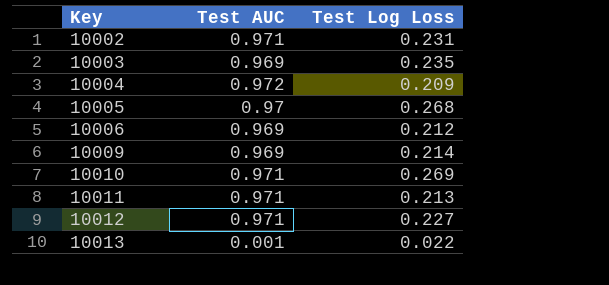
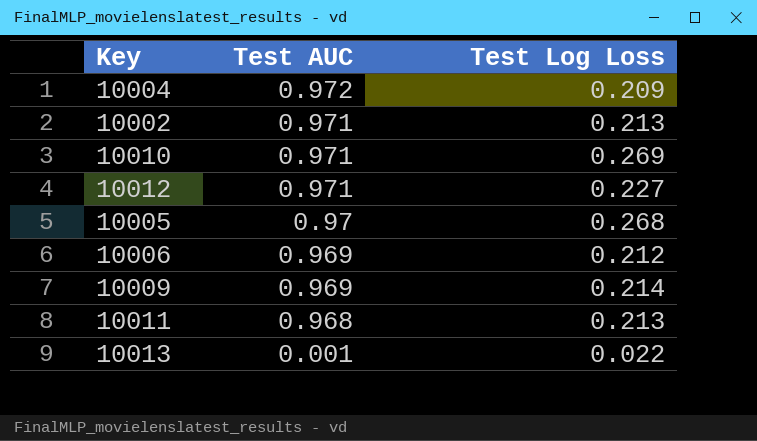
row order: Key ascending -> Test AUC descending
row 10003: 0.969 | 0.235 -> none
10002 | Test Log Loss: 0.231 -> 0.213
10011 | Test AUC: 0.971 -> 0.968

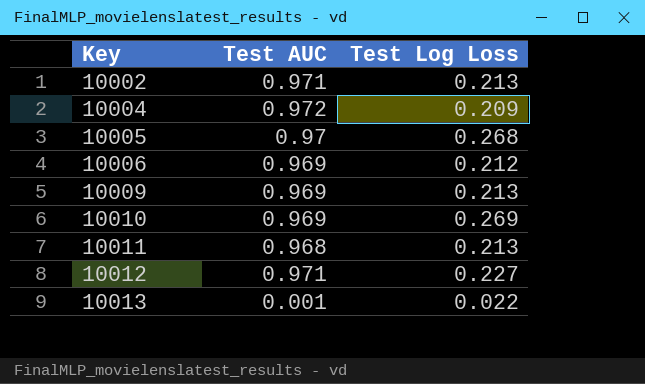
row order: Test AUC descending -> Key ascending
10009 | Test Log Loss: 0.214 -> 0.213
10010 | Test AUC: 0.971 -> 0.969

